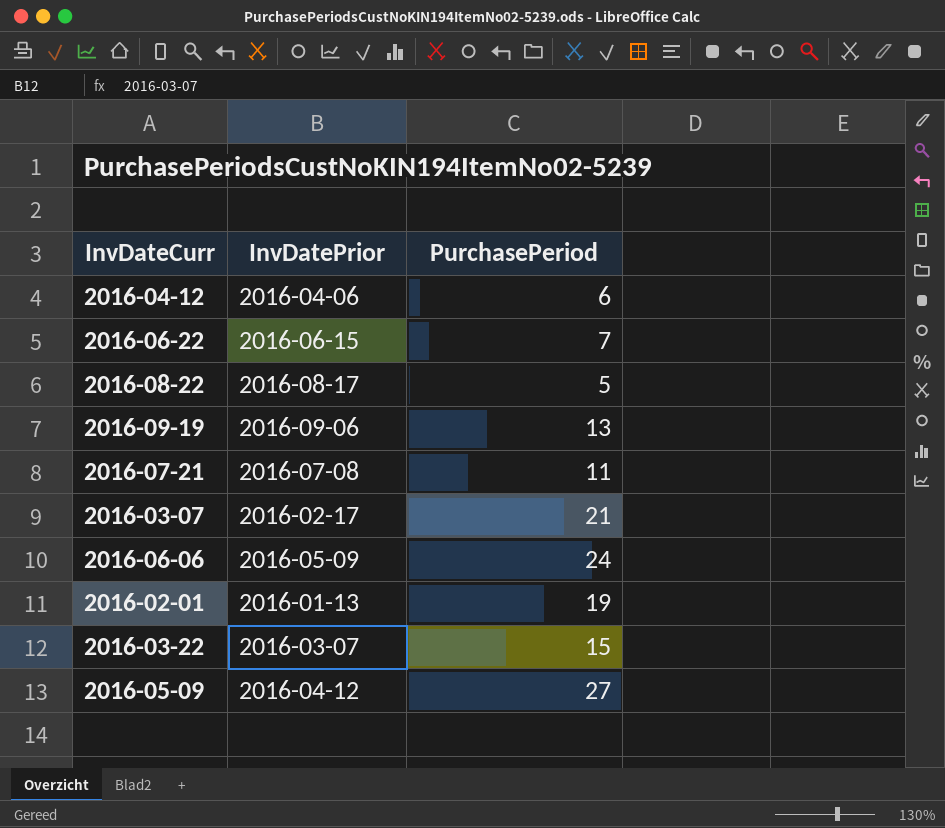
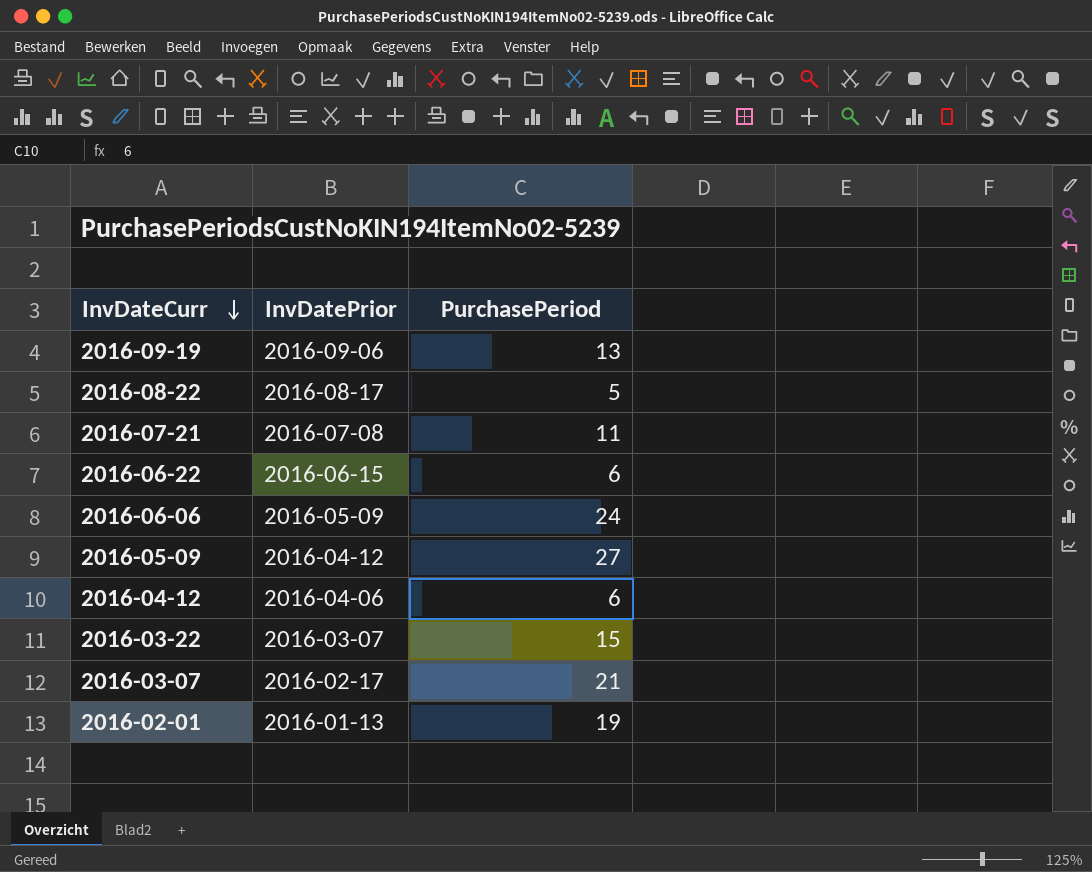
row order: none -> InvDateCurr descending
2016-06-22 | PurchasePeriod: 7 -> 6

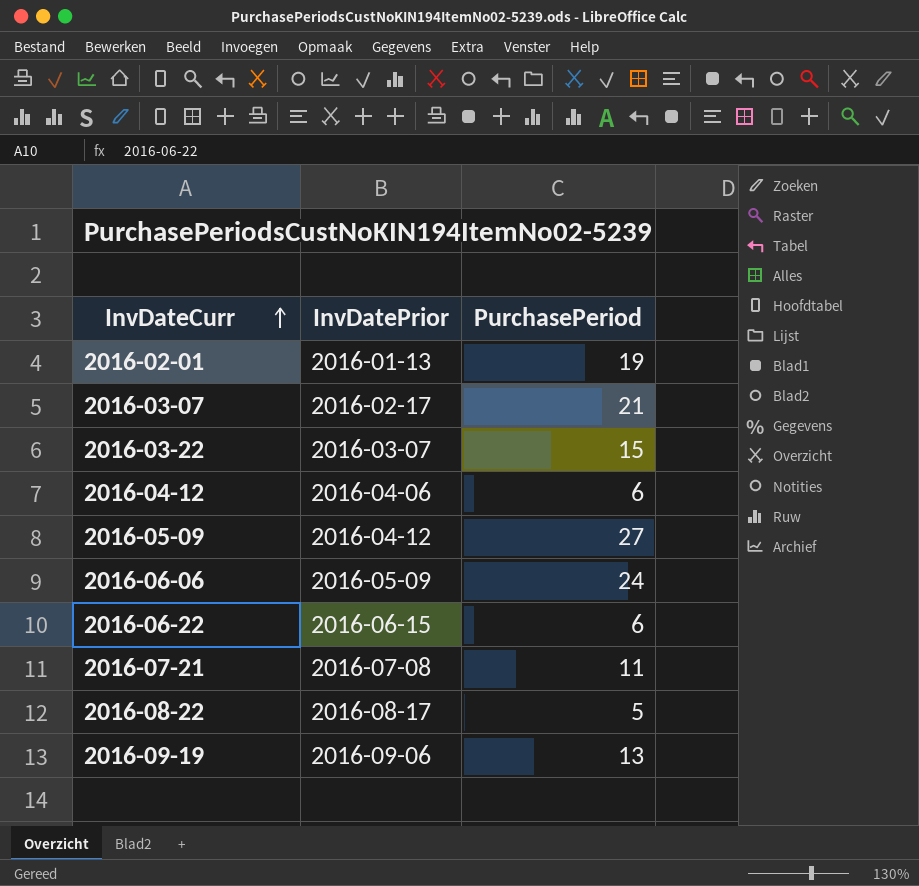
row order: InvDateCurr descending -> InvDateCurr ascending

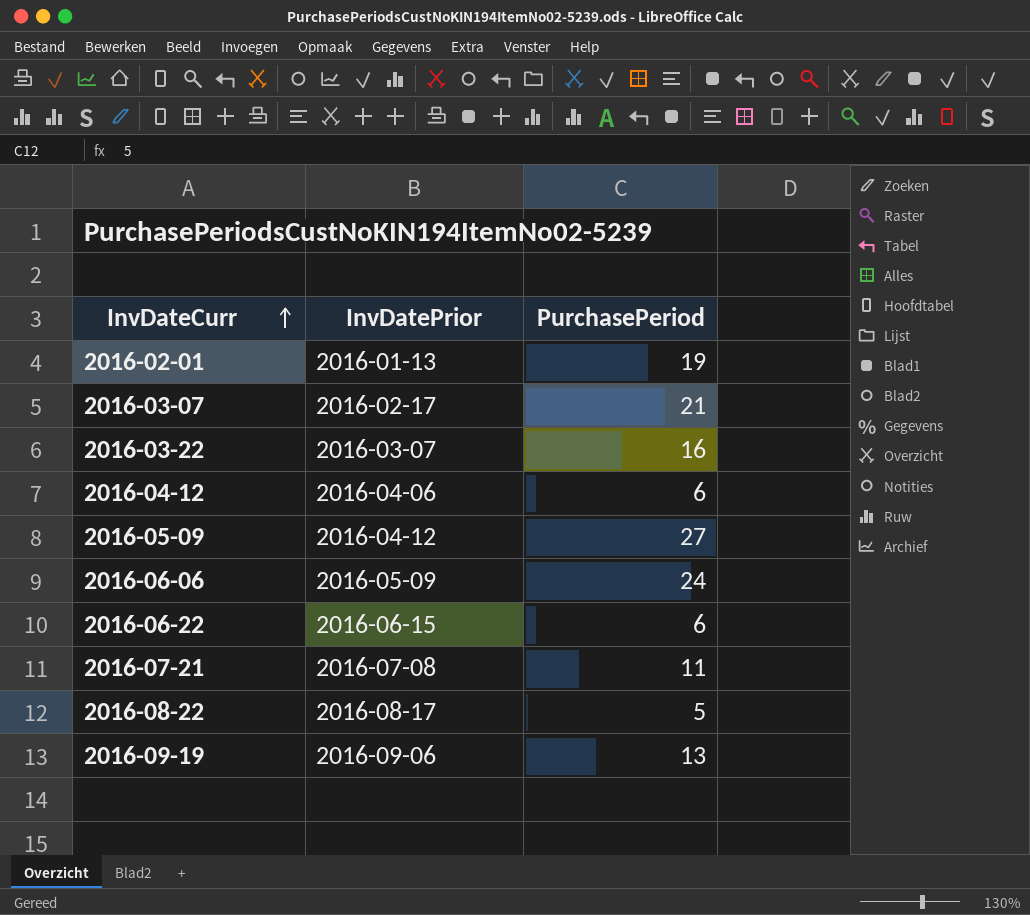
2016-03-22 | PurchasePeriod: 15 -> 16

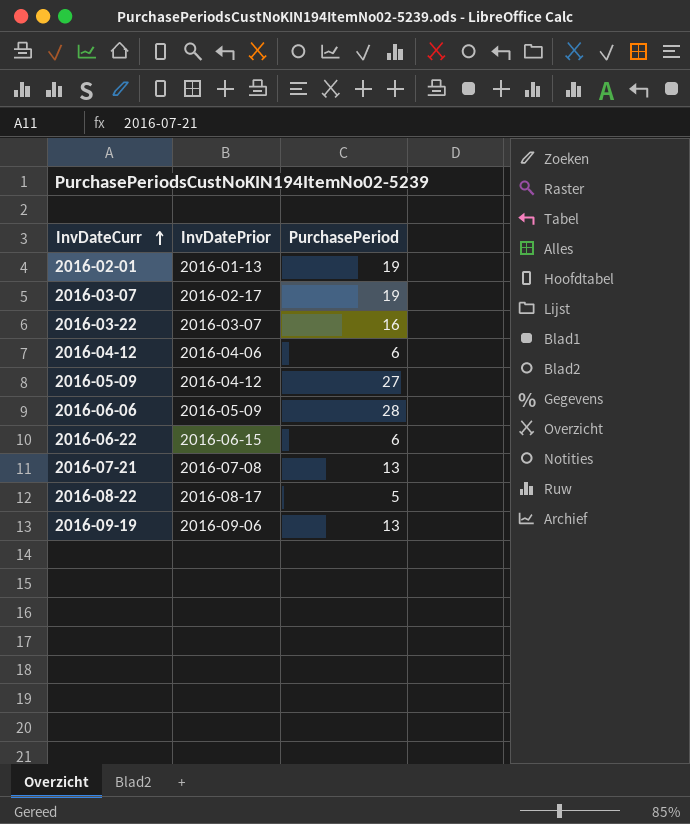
2016-03-07 | PurchasePeriod: 21 -> 19
2016-06-06 | PurchasePeriod: 24 -> 28
2016-07-21 | PurchasePeriod: 11 -> 13

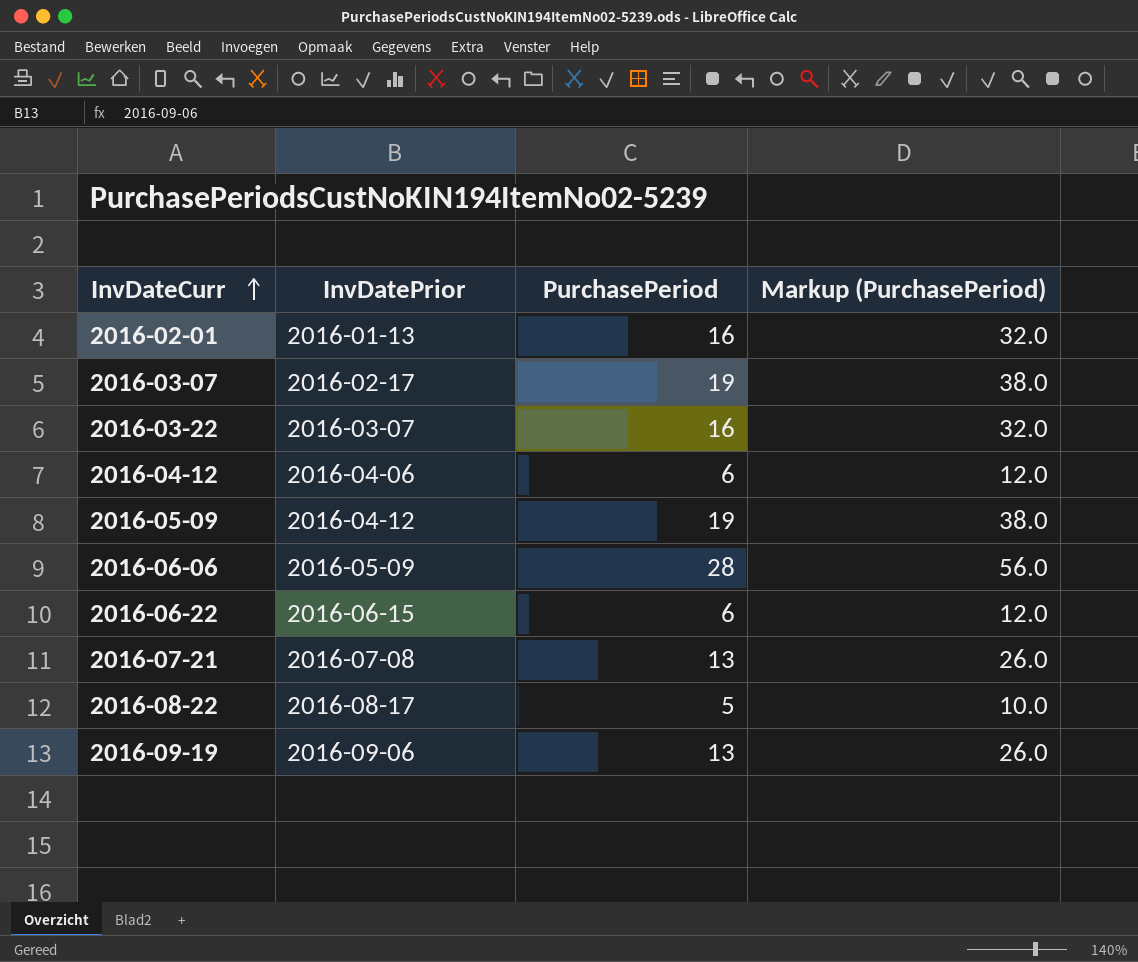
column Markup (PurchasePeriod) | formula: none -> [PurchasePeriod] * 2
2016-02-01 | PurchasePeriod: 19 -> 16
2016-05-09 | PurchasePeriod: 27 -> 19

